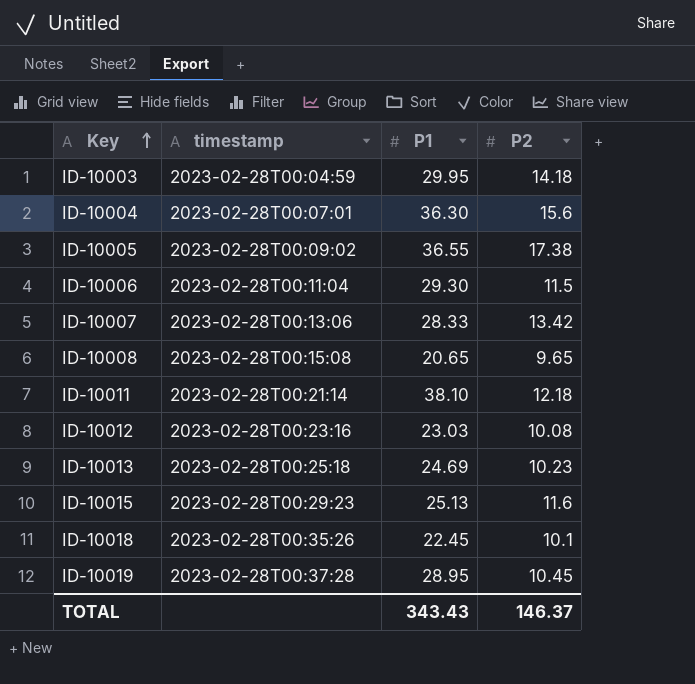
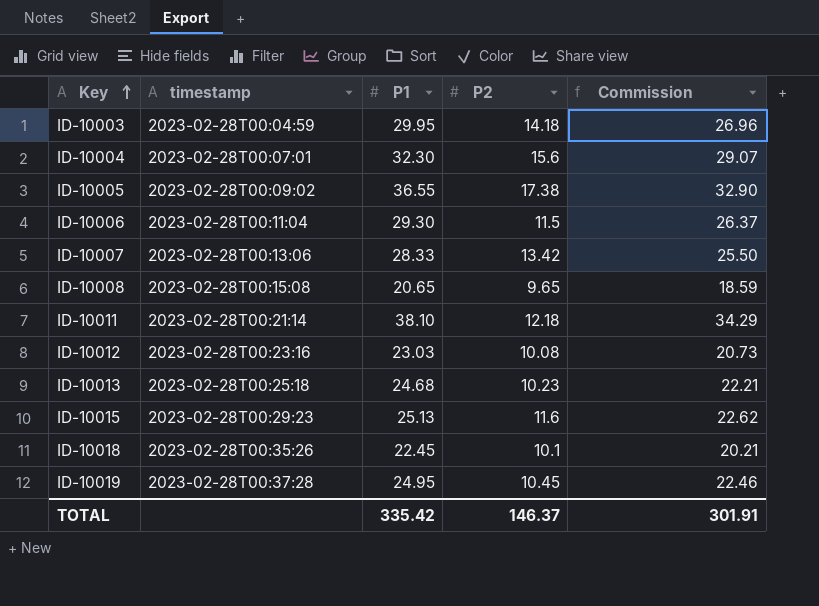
column Commission | formula: none -> [P1] * 0.9
ID-10004 | P1: 36.30 -> 32.30
ID-10013 | P1: 24.69 -> 24.68
ID-10019 | P1: 28.95 -> 24.95
TOTAL | P1: 343.43 -> 335.42

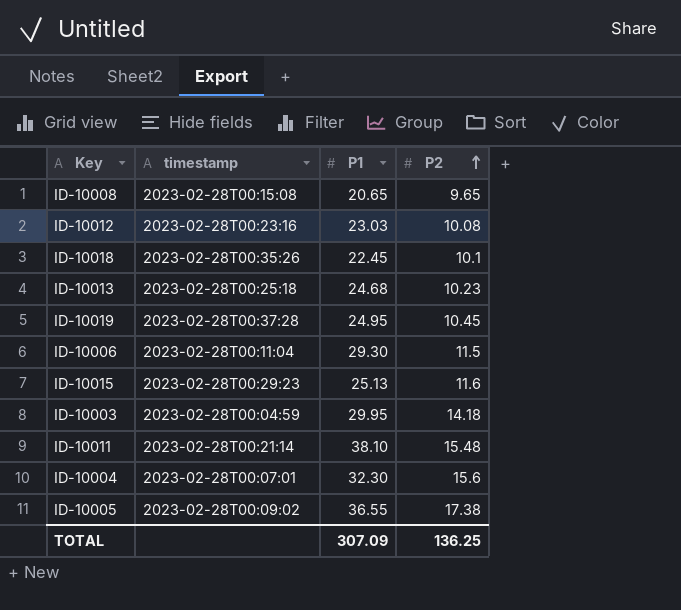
row order: Key ascending -> P2 ascending
column Commission | formula: [P1] * 0.9 -> none
row ID-10007: 2023-02-28T00:13:06 | 28.33 | 13.42 | 25.50 -> none
ID-10011 | P2: 12.18 -> 15.48
TOTAL | P1: 335.42 -> 307.09
TOTAL | P2: 146.37 -> 136.25

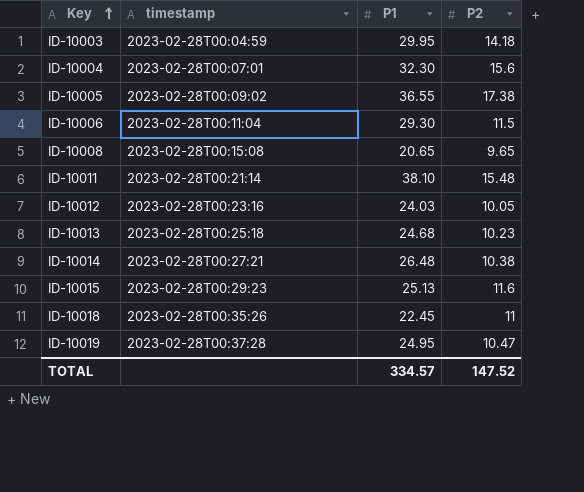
row order: P2 ascending -> Key ascending
ID-10012 | P1: 23.03 -> 24.03
ID-10012 | P2: 10.08 -> 10.05
row ID-10014: none -> 2023-02-28T00:27:21 | 26.48 | 10.38
ID-10018 | P2: 10.1 -> 11
ID-10019 | P2: 10.45 -> 10.47
TOTAL | P1: 307.09 -> 334.57
TOTAL | P2: 136.25 -> 147.52

